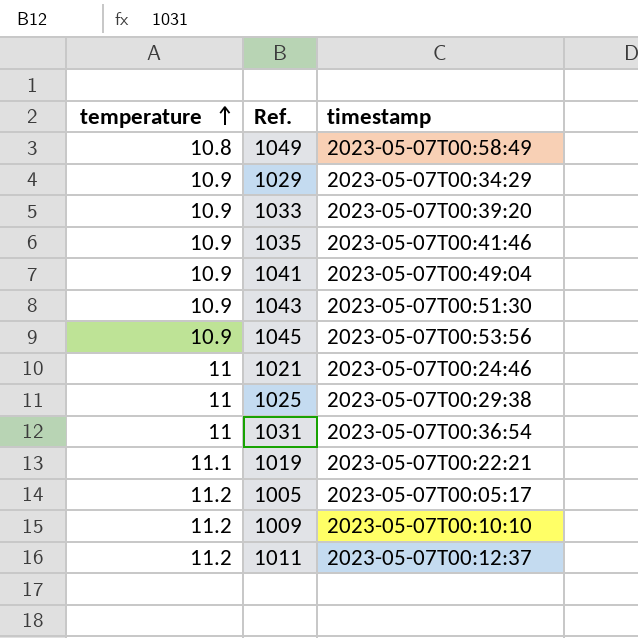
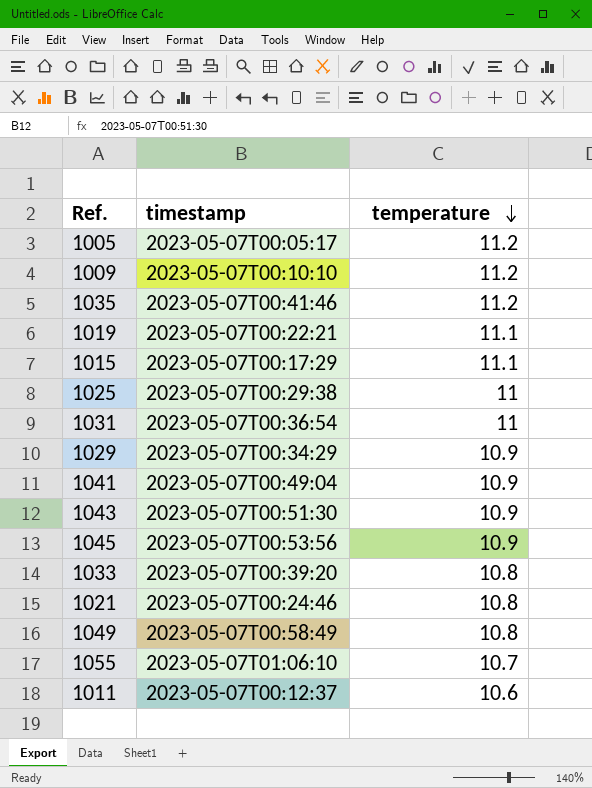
row order: temperature ascending -> temperature descending
column temperature | position: 1 -> 3
1035 | temperature: 10.9 -> 11.2
row 1015: none -> 2023-05-07T00:17:29 | 11.1
1033 | temperature: 10.9 -> 10.8
1021 | temperature: 11 -> 10.8
row 1055: none -> 2023-05-07T01:06:10 | 10.7
1011 | temperature: 11.2 -> 10.6

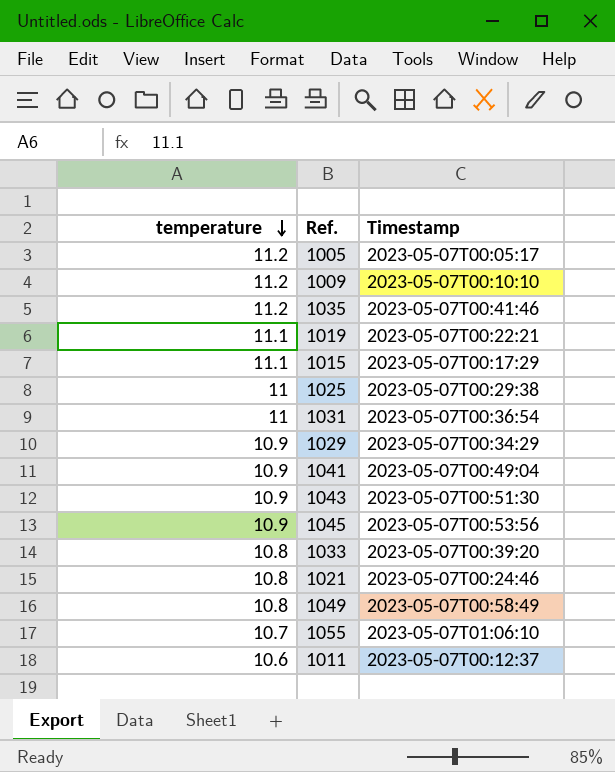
column temperature | position: 3 -> 1
column name: timestamp -> Timestamp

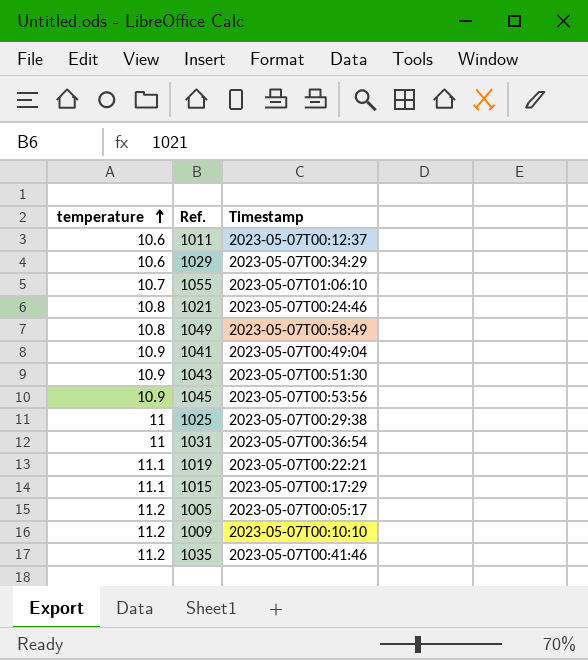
row order: temperature descending -> temperature ascending
row 1033: 10.8 | 2023-05-07T00:39:20 -> none
1029 | temperature: 10.9 -> 10.6

